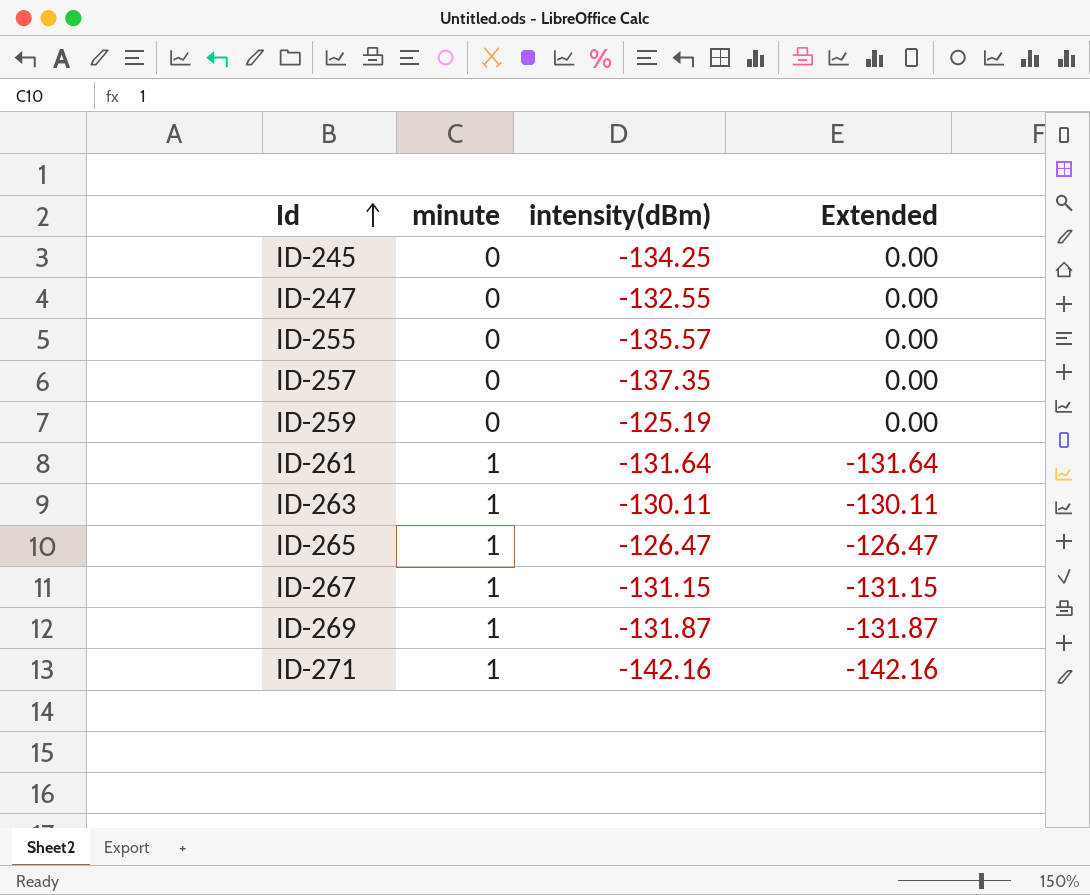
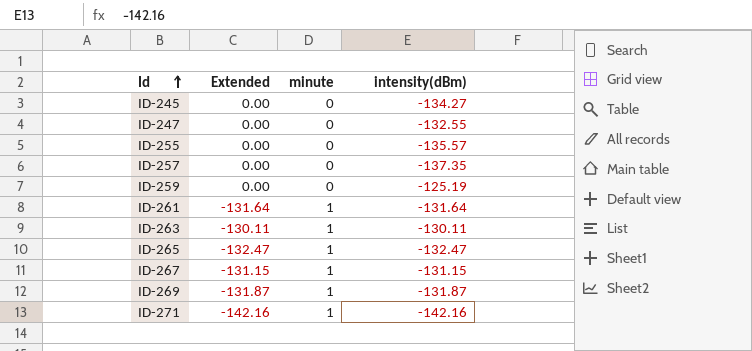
column Extended | position: 4 -> 2
ID-245 | intensity(dBm): -134.25 -> -134.27
ID-265 | Extended: -126.47 -> -132.47
ID-265 | intensity(dBm): -126.47 -> -132.47

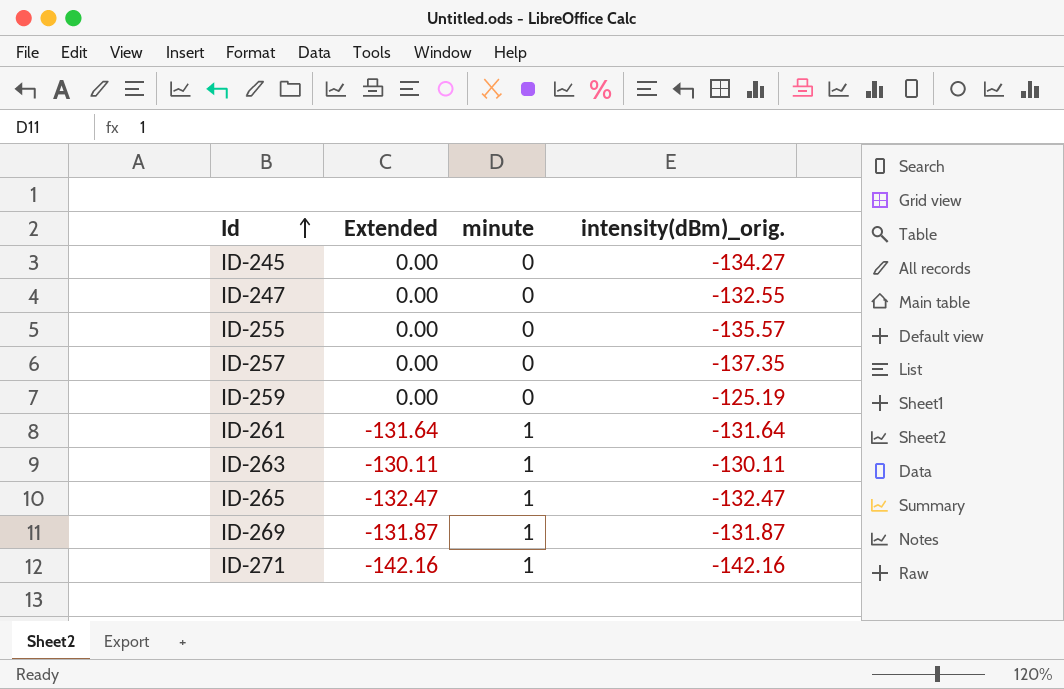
column name: intensity(dBm) -> intensity(dBm)_orig.
row ID-267: -131.15 | 1 | -131.15 -> none

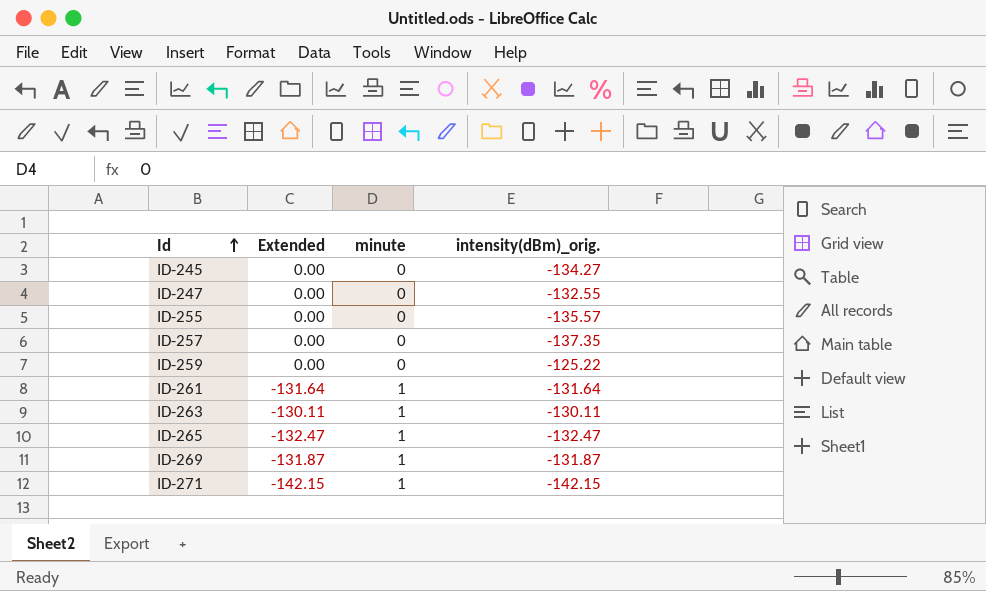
ID-259 | intensity(dBm)_orig.: -125.19 -> -125.22
ID-271 | Extended: -142.16 -> -142.15
ID-271 | intensity(dBm)_orig.: -142.16 -> -142.15

